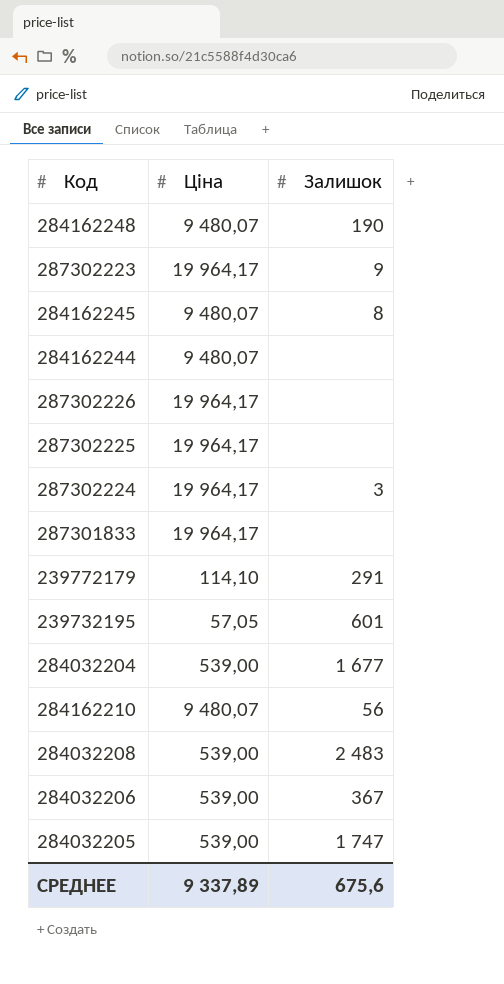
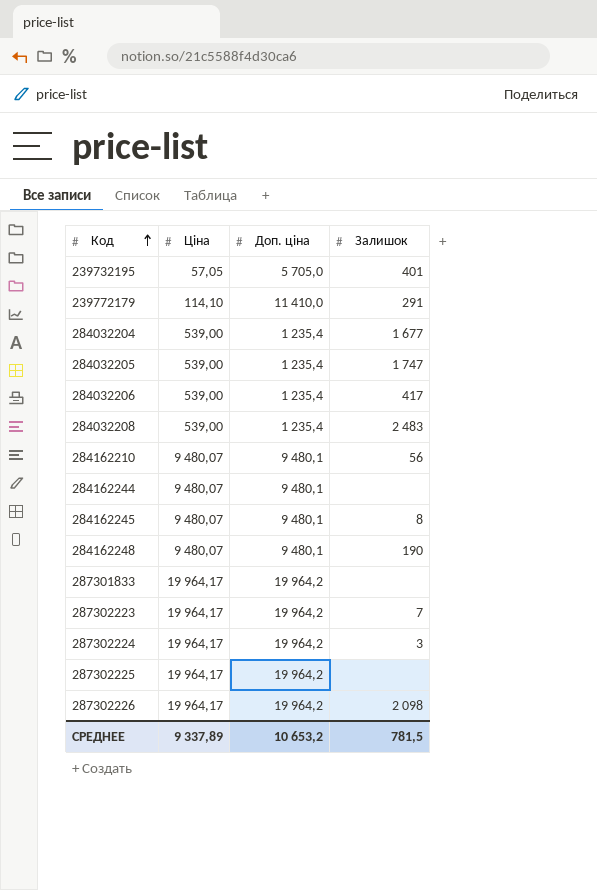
row order: none -> Код ascending
column Доп. ціна | position: none -> 3
239732195 | Залишок: 601 -> 401
284032206 | Залишок: 367 -> 417
287302223 | Залишок: 9 -> 7
287302226 | Залишок: none -> 2 098
СРЕДНЕЕ | Залишок: 675,6 -> 781,5

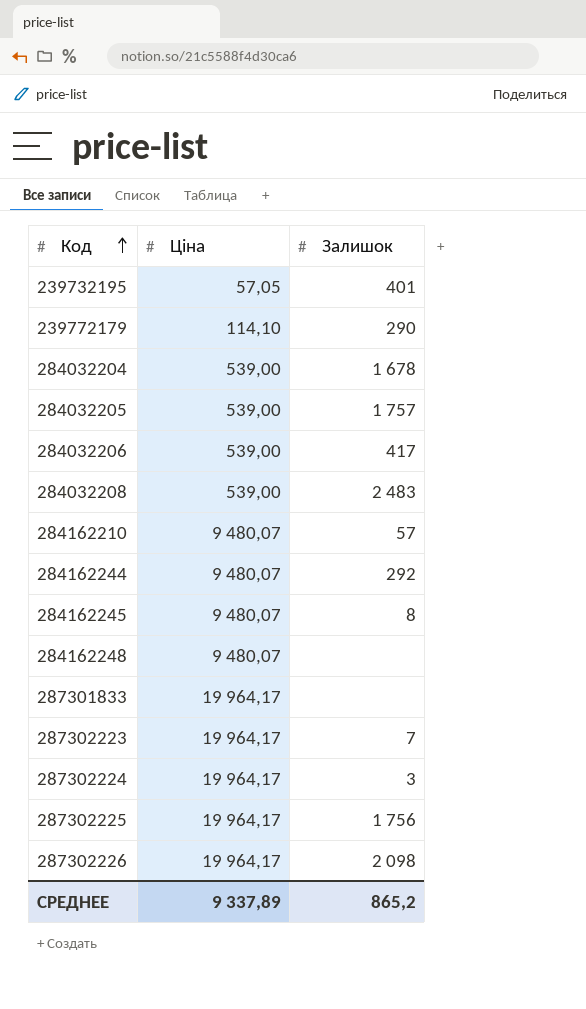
column Доп. ціна | position: 3 -> none
239772179 | Залишок: 291 -> 290
284032204 | Залишок: 1 677 -> 1 678
284032205 | Залишок: 1 747 -> 1 757
284162210 | Залишок: 56 -> 57
284162244 | Залишок: none -> 292
284162248 | Залишок: 190 -> none
287302225 | Залишок: none -> 1 756
СРЕДНЕЕ | Залишок: 781,5 -> 865,2

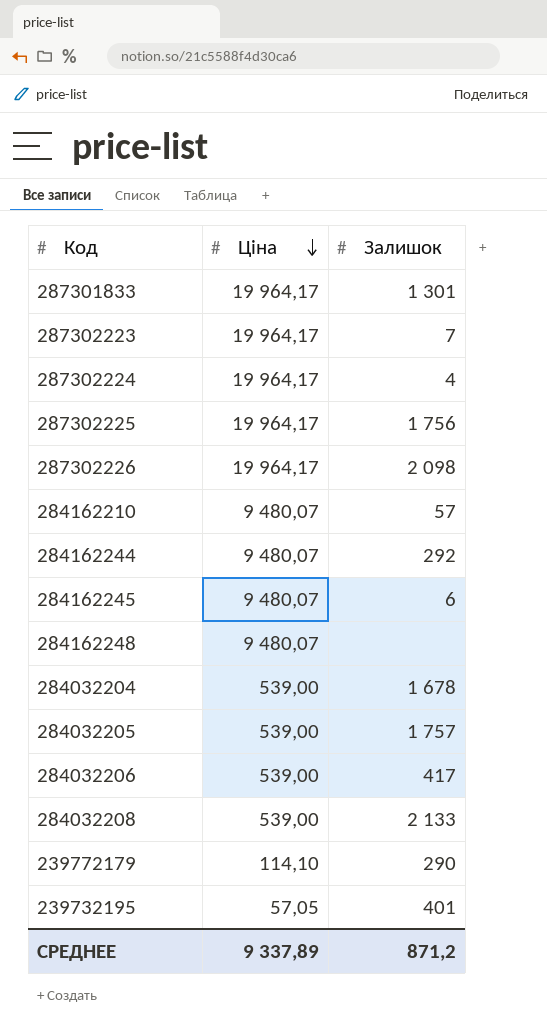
row order: Код ascending -> Ціна descending
287301833 | Залишок: none -> 1 301
287302224 | Залишок: 3 -> 4
284162245 | Залишок: 8 -> 6
284032208 | Залишок: 2 483 -> 2 133
СРЕДНЕЕ | Залишок: 865,2 -> 871,2

